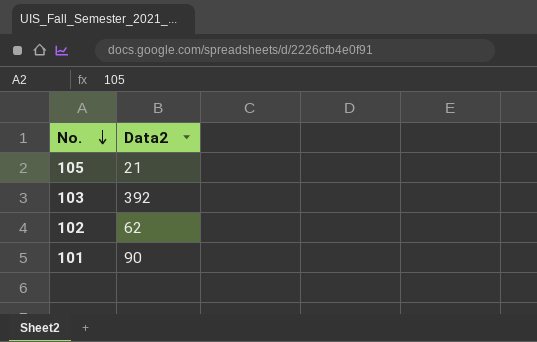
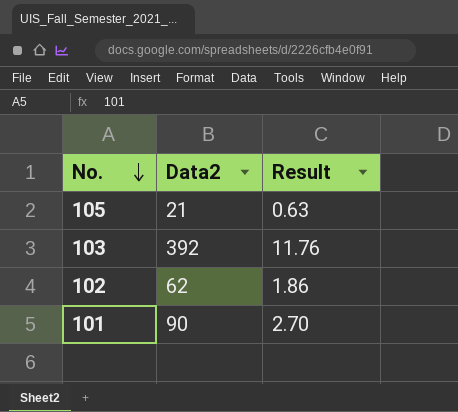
column Result | formula: none -> [Data2] * 0.03

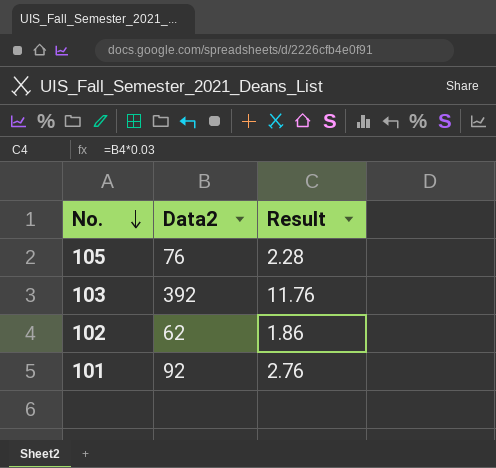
105 | Data2: 21 -> 76
105 | Result: 0.63 -> 2.28
101 | Data2: 90 -> 92
101 | Result: 2.70 -> 2.76

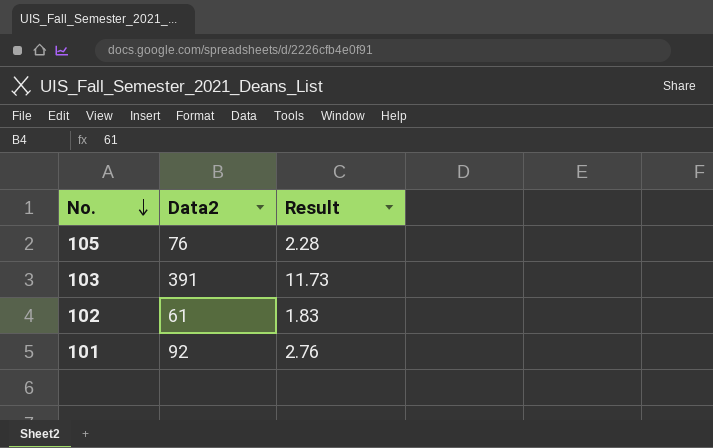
103 | Data2: 392 -> 391
103 | Result: 11.76 -> 11.73
102 | Data2: 62 -> 61
102 | Result: 1.86 -> 1.83

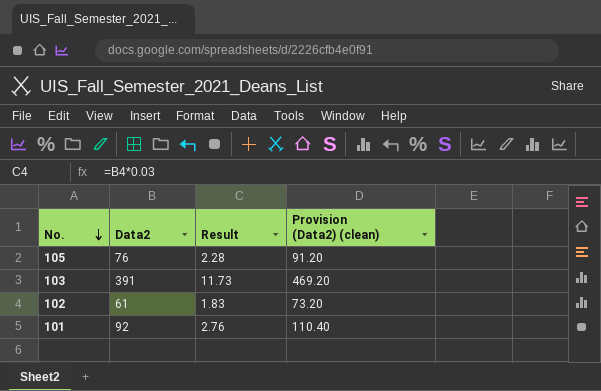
column Provision (Data2) (clean) | formula: none -> [Data2] * 1.2

